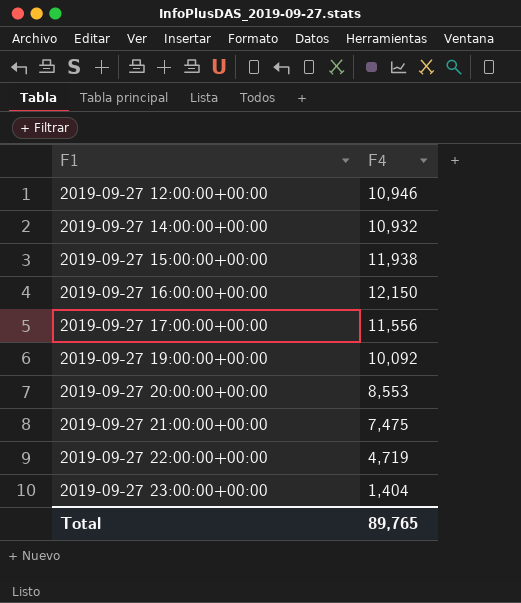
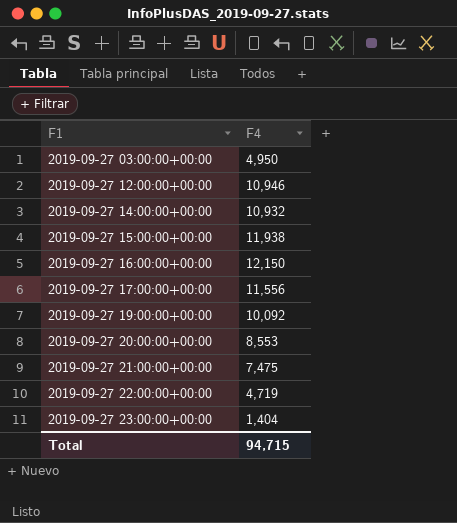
row 2019-09-27 03:00:00+00:00: none -> 4,950
Total | F4: 89,765 -> 94,715

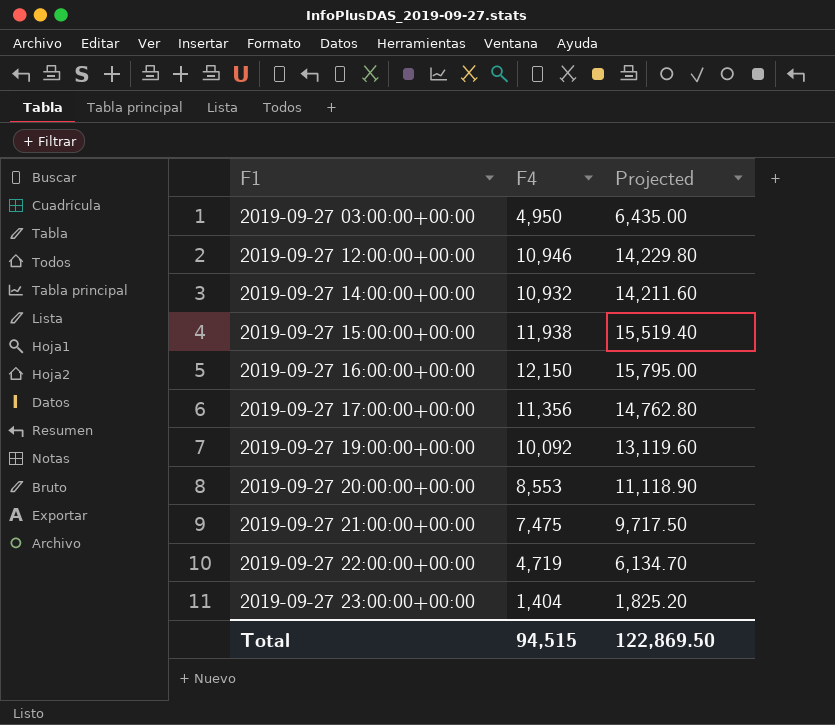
column Projected | formula: none -> [F4] * 1.3
2019-09-27 17:00:00+00:00 | F4: 11,556 -> 11,356
Total | F4: 94,715 -> 94,515

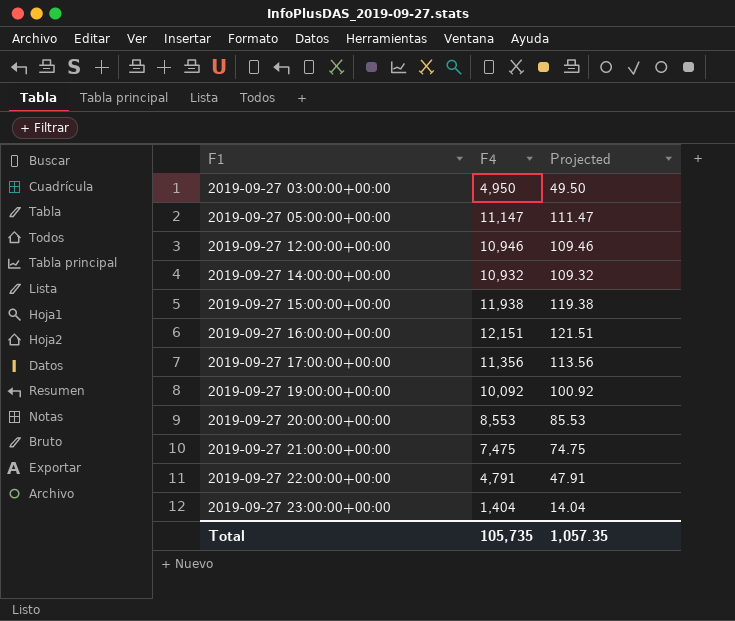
column Projected | formula: [F4] * 1.3 -> [F4] * 0.01
row 2019-09-27 05:00:00+00:00: none -> 11,147 | 111.47
2019-09-27 16:00:00+00:00 | F4: 12,150 -> 12,151
2019-09-27 22:00:00+00:00 | F4: 4,719 -> 4,791
Total | F4: 94,515 -> 105,735
Total | Projected: 122,869.50 -> 1,057.35

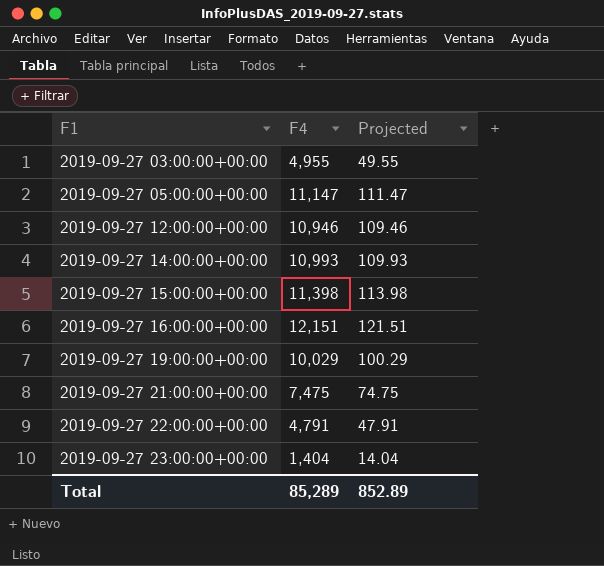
row 2019-09-27 17:00:00+00:00: 11,356 | 113.56 -> none
row 2019-09-27 20:00:00+00:00: 8,553 | 85.53 -> none
2019-09-27 03:00:00+00:00 | F4: 4,950 -> 4,955
2019-09-27 03:00:00+00:00 | Projected: 49.50 -> 49.55
2019-09-27 14:00:00+00:00 | F4: 10,932 -> 10,993
2019-09-27 14:00:00+00:00 | Projected: 109.32 -> 109.93
2019-09-27 15:00:00+00:00 | F4: 11,938 -> 11,398
2019-09-27 15:00:00+00:00 | Projected: 119.38 -> 113.98
2019-09-27 19:00:00+00:00 | F4: 10,092 -> 10,029
2019-09-27 19:00:00+00:00 | Projected: 100.92 -> 100.29
Total | F4: 105,735 -> 85,289
Total | Projected: 1,057.35 -> 852.89

